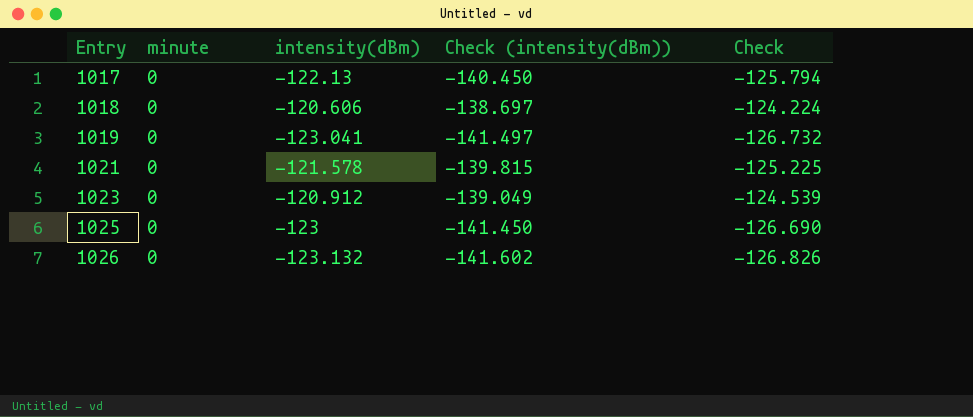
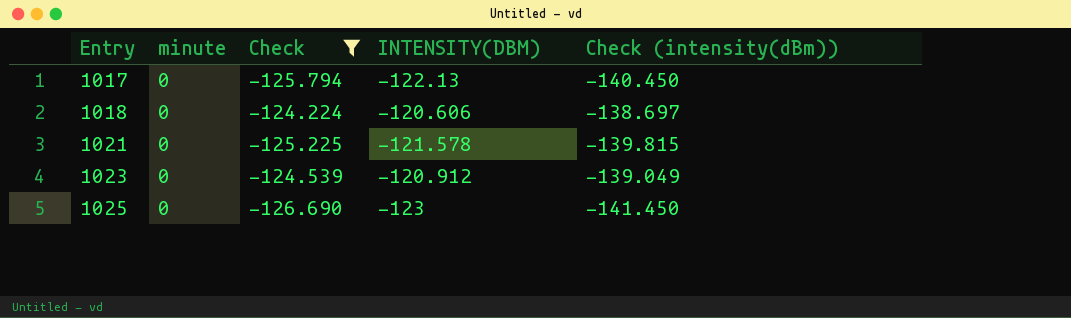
filter: none -> Check >= -126.690
column Check | position: 5 -> 3
column name: intensity(dBm) -> INTENSITY(DBM)

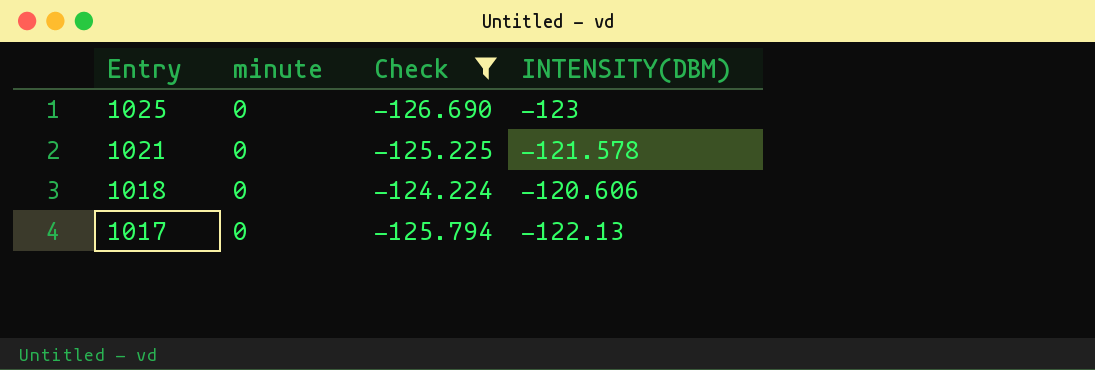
row order: Entry ascending -> Entry descending
column Check (intensity(dBm)) | formula: [INTENSITY(DBM)] * 1.15 -> none
row 1023: 0 | -124.539 | -120.912 | -139.049 -> none

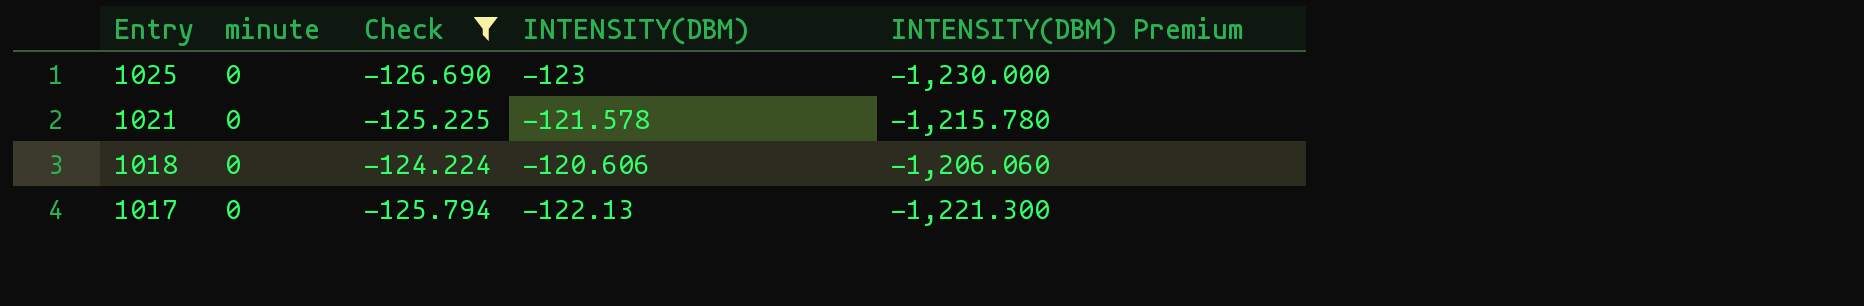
column INTENSITY(DBM) Premium | formula: none -> [INTENSITY(DBM)] * 10

